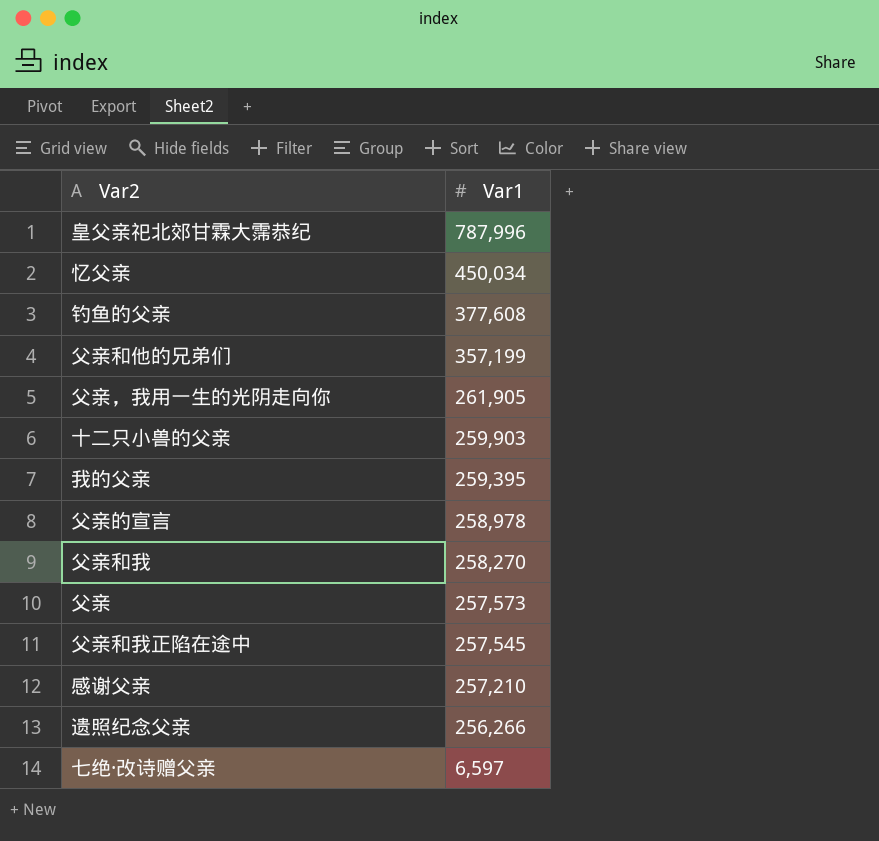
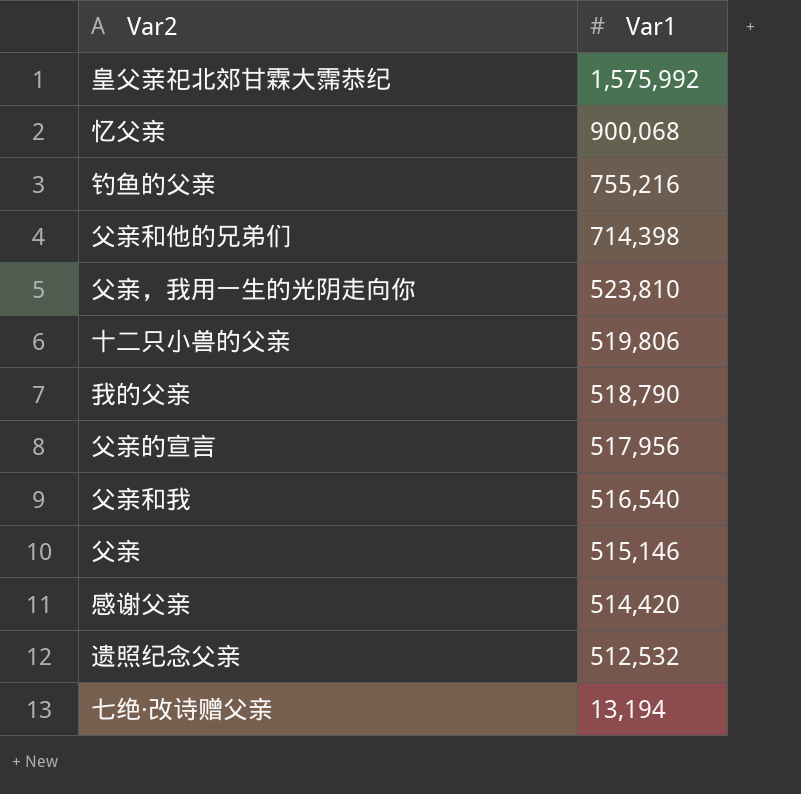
row 父亲和我正陷在途中: 257,545 -> none
皇父亲祀北郊甘霖大霈恭纪 | Var1: 787,996 -> 1,575,992
忆父亲 | Var1: 450,034 -> 900,068
钓鱼的父亲 | Var1: 377,608 -> 755,216
父亲和他的兄弟们 | Var1: 357,199 -> 714,398
父亲，我用一生的光阴走向你 | Var1: 261,905 -> 523,810
十二只小兽的父亲 | Var1: 259,903 -> 519,806
我的父亲 | Var1: 259,395 -> 518,790
父亲的宣言 | Var1: 258,978 -> 517,956
父亲和我 | Var1: 258,270 -> 516,540
父亲 | Var1: 257,573 -> 515,146
感谢父亲 | Var1: 257,210 -> 514,420
遗照纪念父亲 | Var1: 256,266 -> 512,532
七绝·改诗赠父亲 | Var1: 6,597 -> 13,194

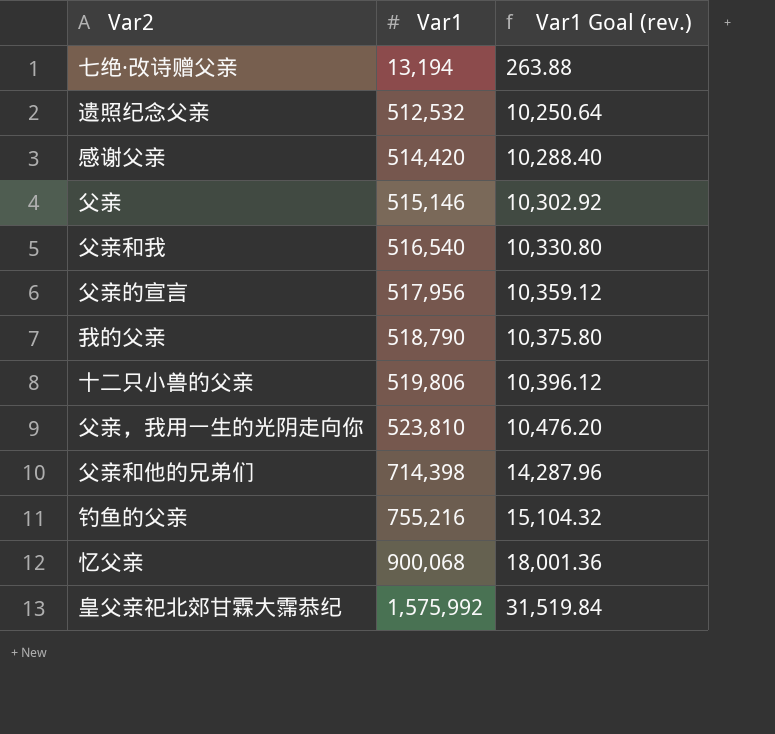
row order: Var1 descending -> Var1 ascending
column Var1 Goal (rev.) | formula: none -> [Var1] * 0.02

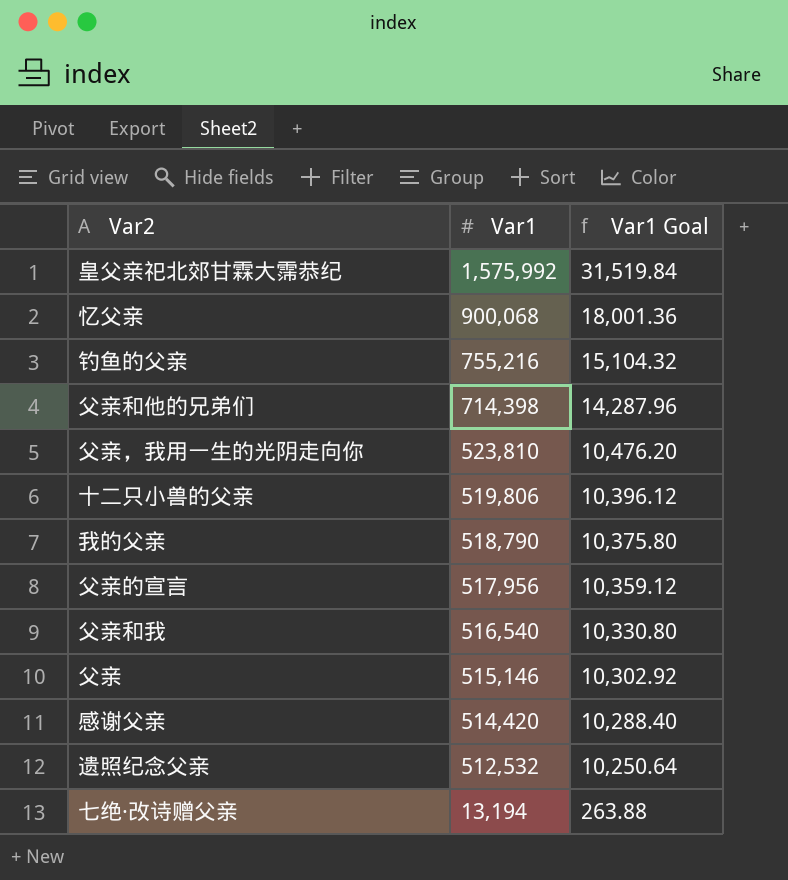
row order: Var1 ascending -> Var1 descending
column name: Var1 Goal (rev.) -> Var1 Goal

